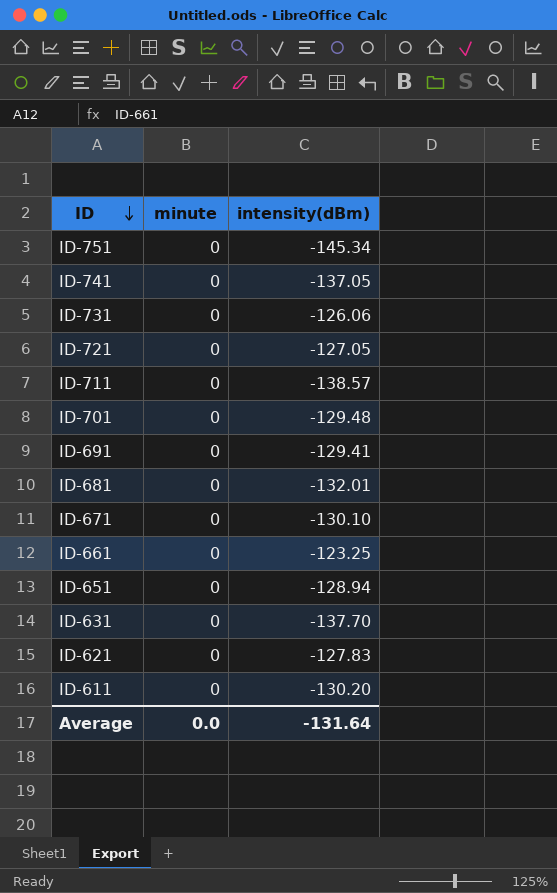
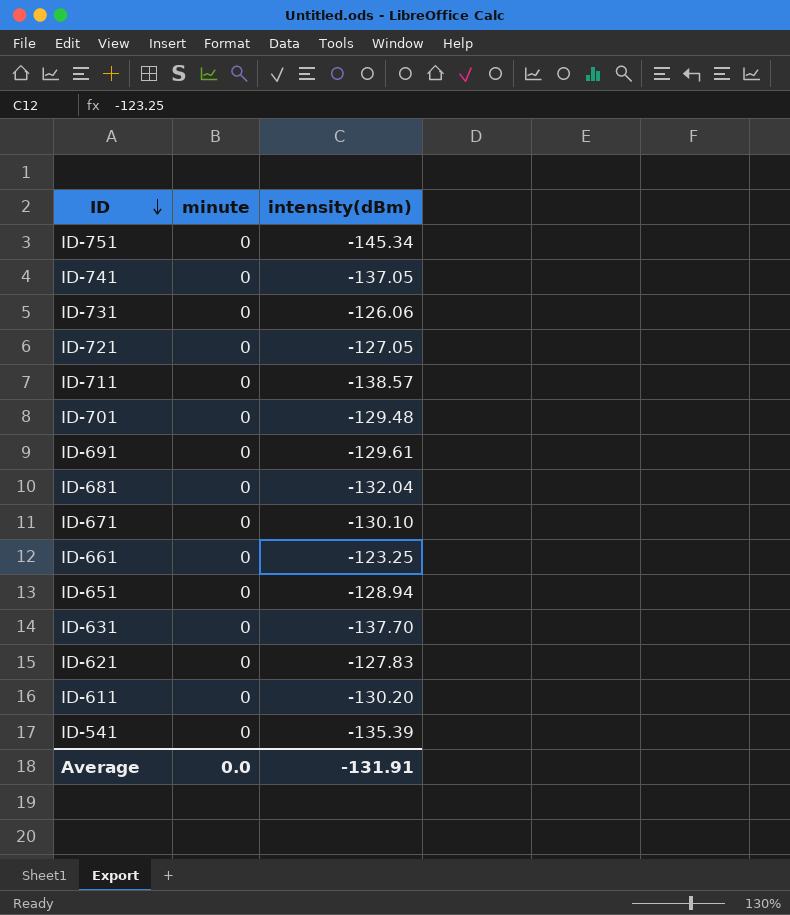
ID-691 | intensity(dBm): -129.41 -> -129.61
ID-681 | intensity(dBm): -132.01 -> -132.04
row ID-541: none -> 0 | -135.39
Average | intensity(dBm): -131.64 -> -131.91

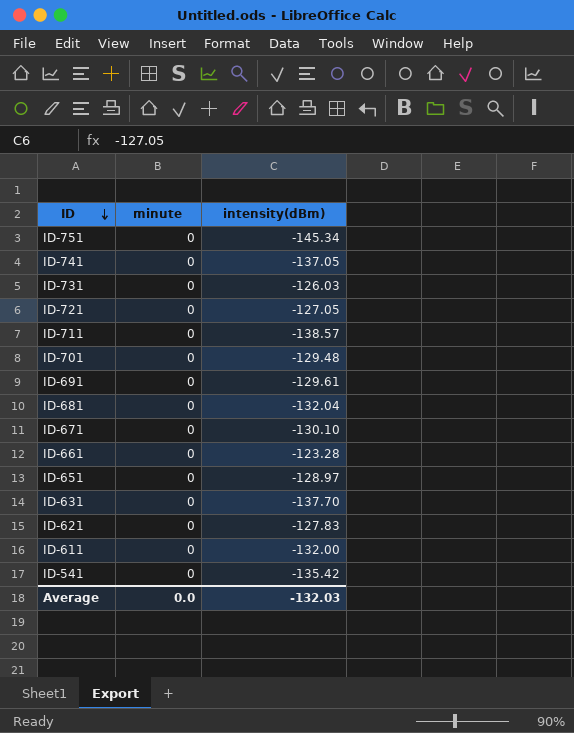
ID-731 | intensity(dBm): -126.06 -> -126.03
ID-661 | intensity(dBm): -123.25 -> -123.28
ID-651 | intensity(dBm): -128.94 -> -128.97
ID-611 | intensity(dBm): -130.20 -> -132.00
ID-541 | intensity(dBm): -135.39 -> -135.42
Average | intensity(dBm): -131.91 -> -132.03

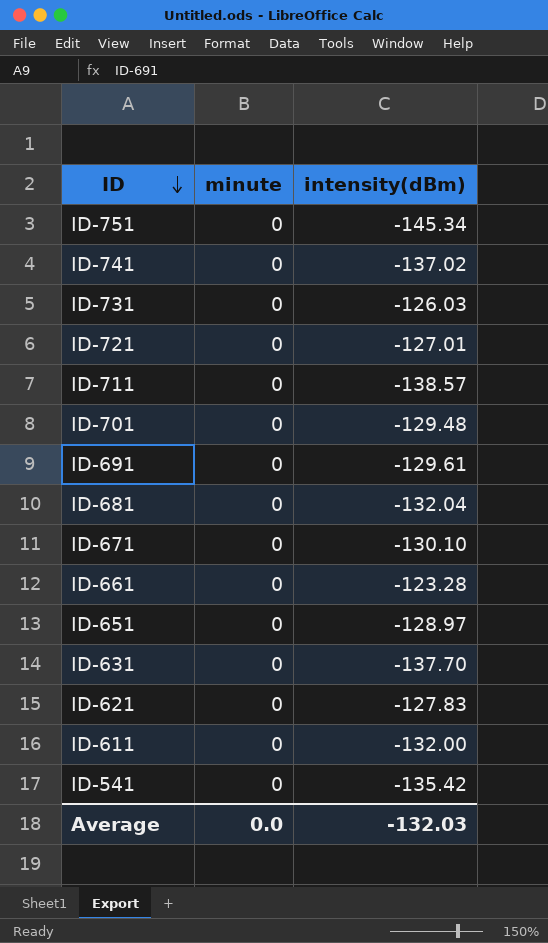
ID-741 | intensity(dBm): -137.05 -> -137.02
ID-721 | intensity(dBm): -127.05 -> -127.01

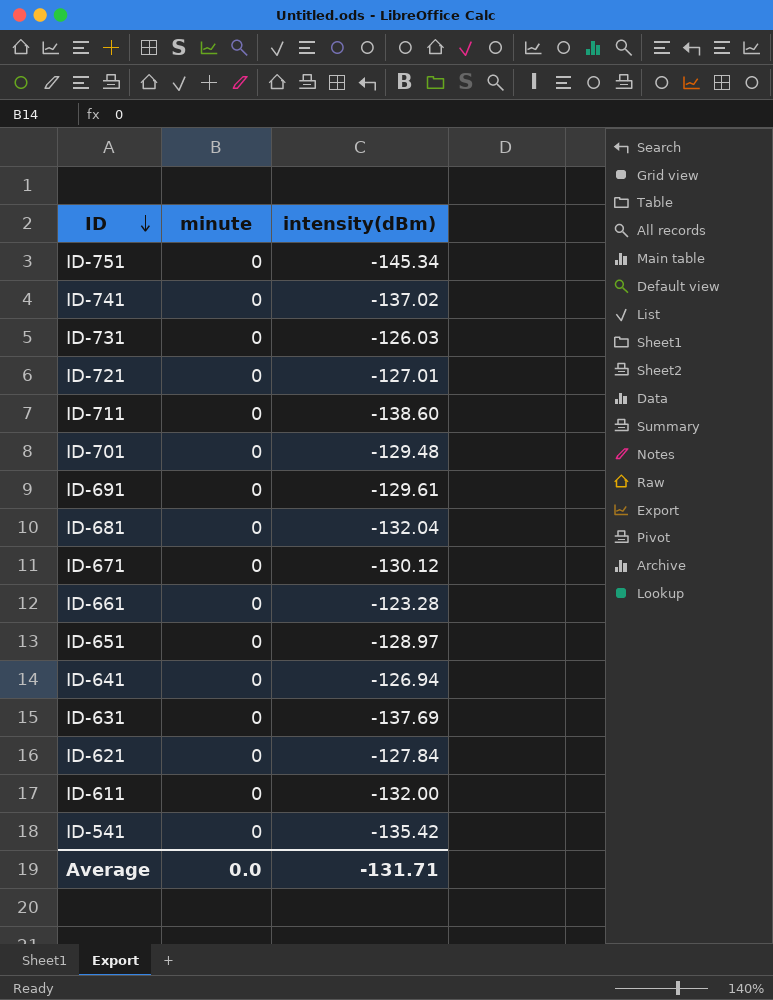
ID-711 | intensity(dBm): -138.57 -> -138.60
ID-671 | intensity(dBm): -130.10 -> -130.12
row ID-641: none -> 0 | -126.94
ID-631 | intensity(dBm): -137.70 -> -137.69
ID-621 | intensity(dBm): -127.83 -> -127.84
Average | intensity(dBm): -132.03 -> -131.71

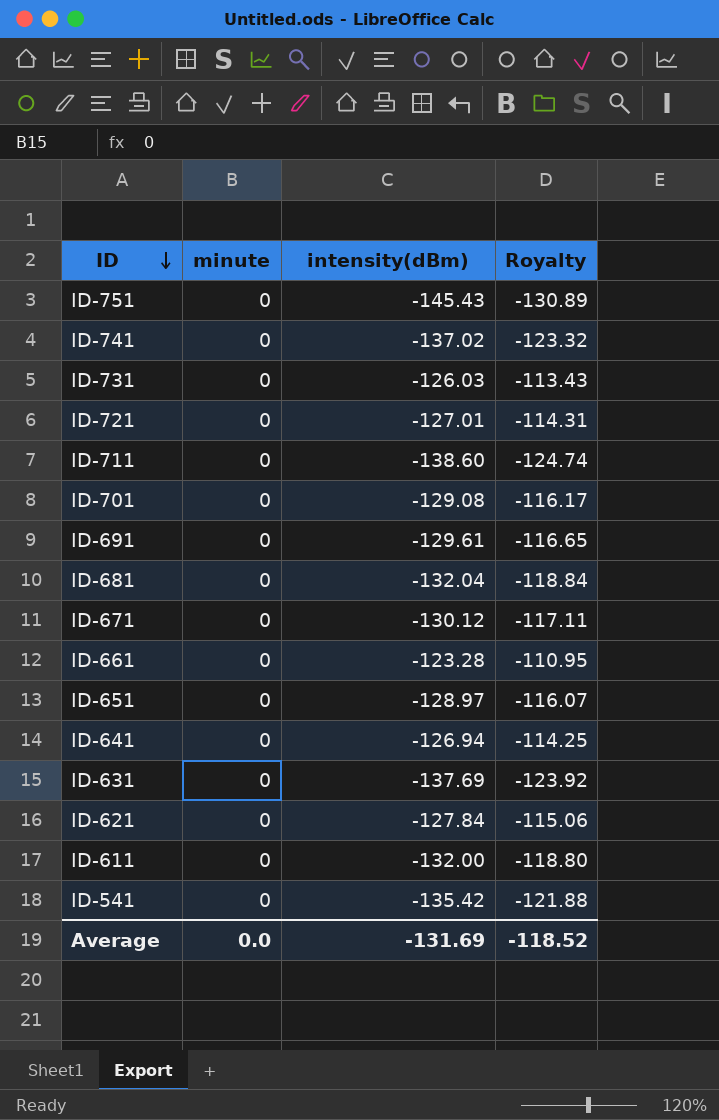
column Royalty | formula: none -> [intensity(dBm)] * 0.9
ID-751 | intensity(dBm): -145.34 -> -145.43
ID-701 | intensity(dBm): -129.48 -> -129.08
Average | intensity(dBm): -131.71 -> -131.69

